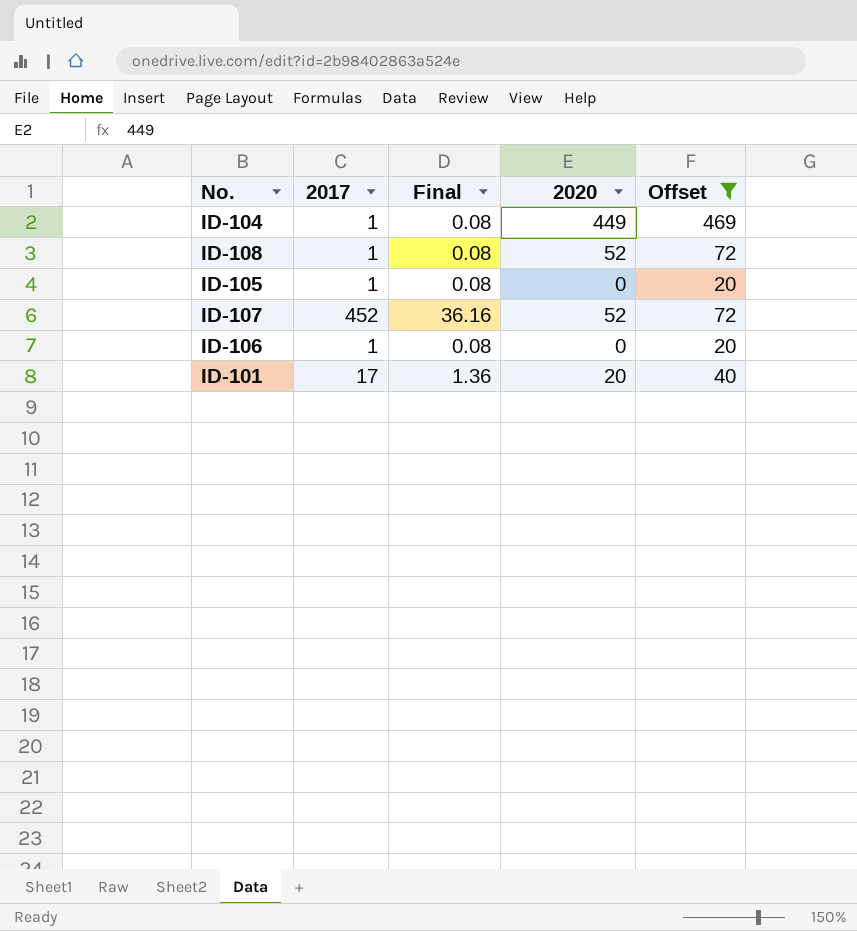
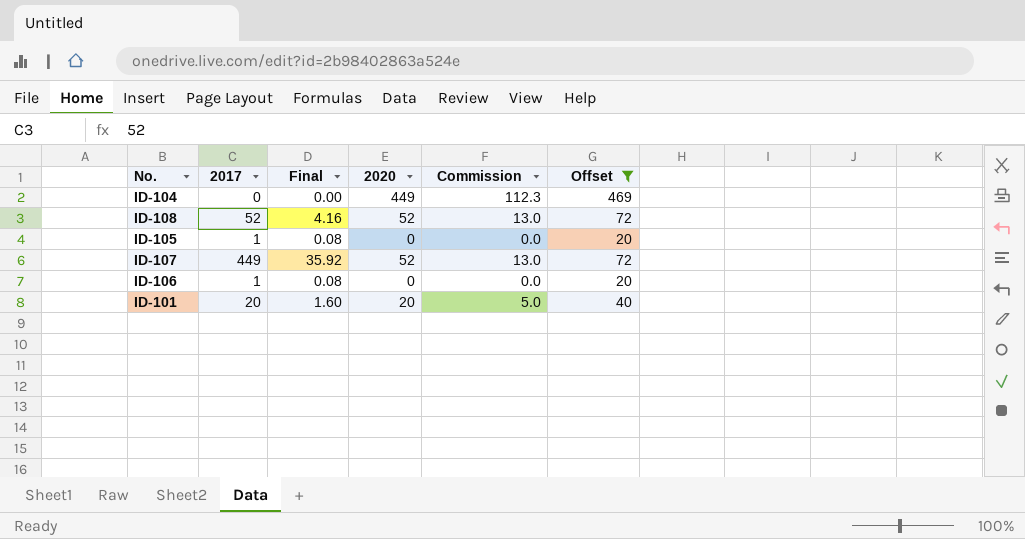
column Commission | formula: none -> [2020] * 0.25
ID-104 | 2017: 1 -> 0
ID-104 | Final: 0.08 -> 0.00
ID-108 | 2017: 1 -> 52
ID-108 | Final: 0.08 -> 4.16
ID-107 | 2017: 452 -> 449
ID-107 | Final: 36.16 -> 35.92
ID-101 | 2017: 17 -> 20
ID-101 | Final: 1.36 -> 1.60

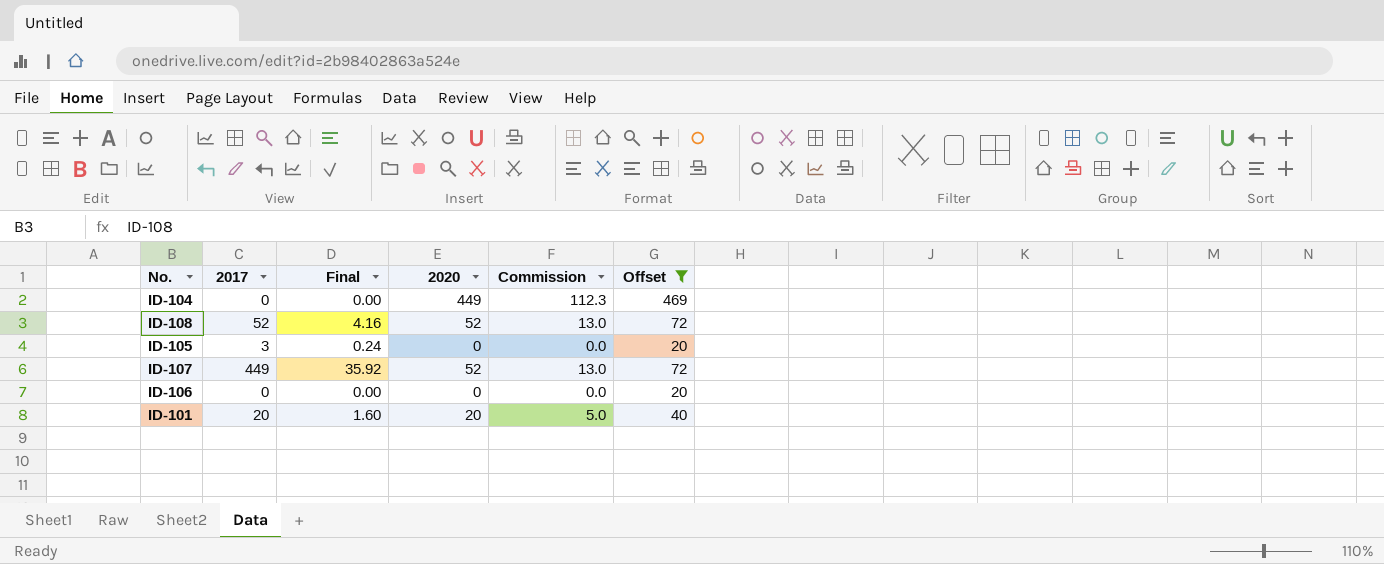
ID-105 | 2017: 1 -> 3
ID-105 | Final: 0.08 -> 0.24
ID-106 | 2017: 1 -> 0
ID-106 | Final: 0.08 -> 0.00

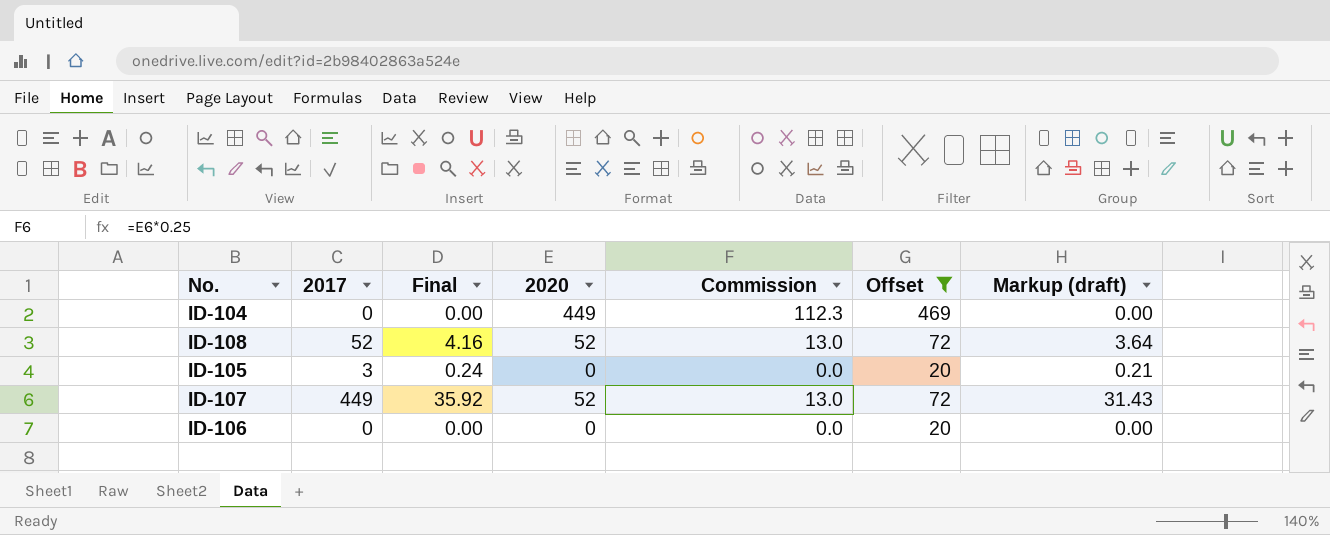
column Markup (draft) | formula: none -> [2017] * 0.07
row ID-101: 20 | 1.60 | 20 | 5.0 | 40 -> none

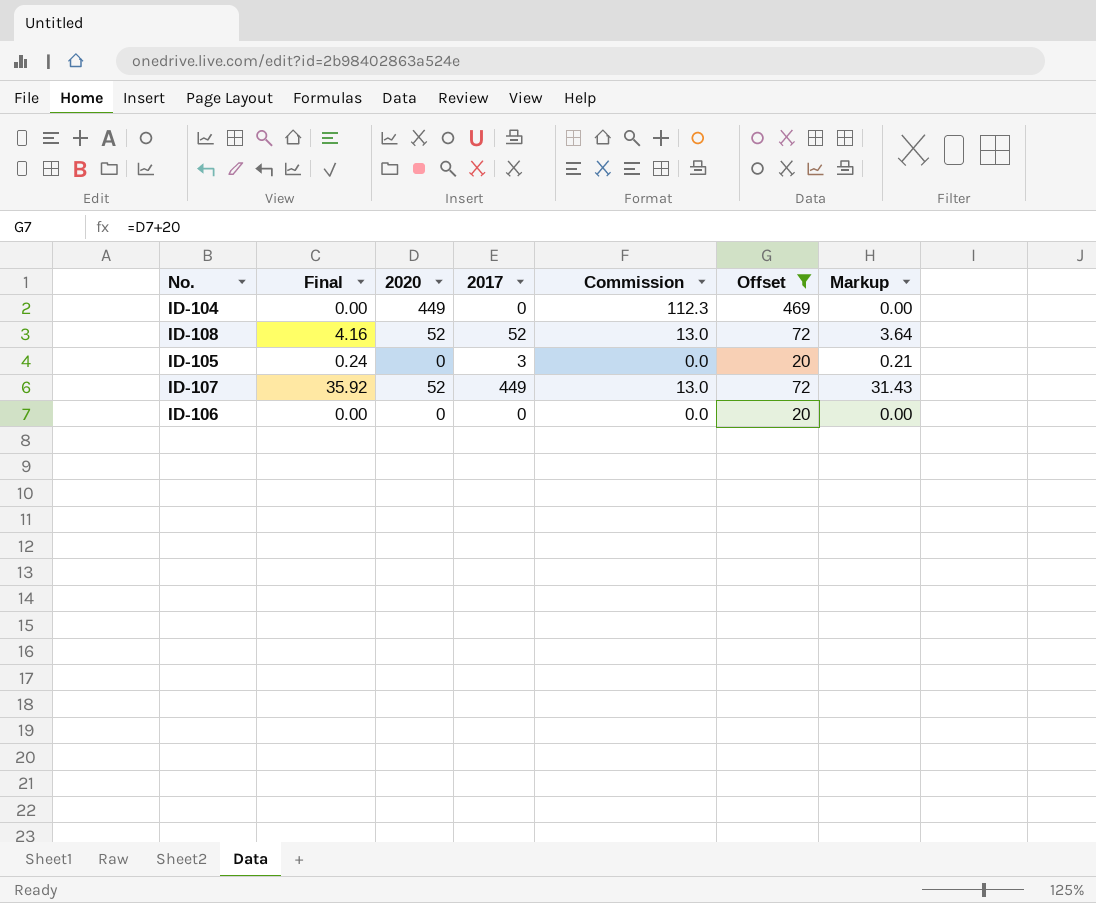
column 2017 | position: 2 -> 4
column name: Markup (draft) -> Markup

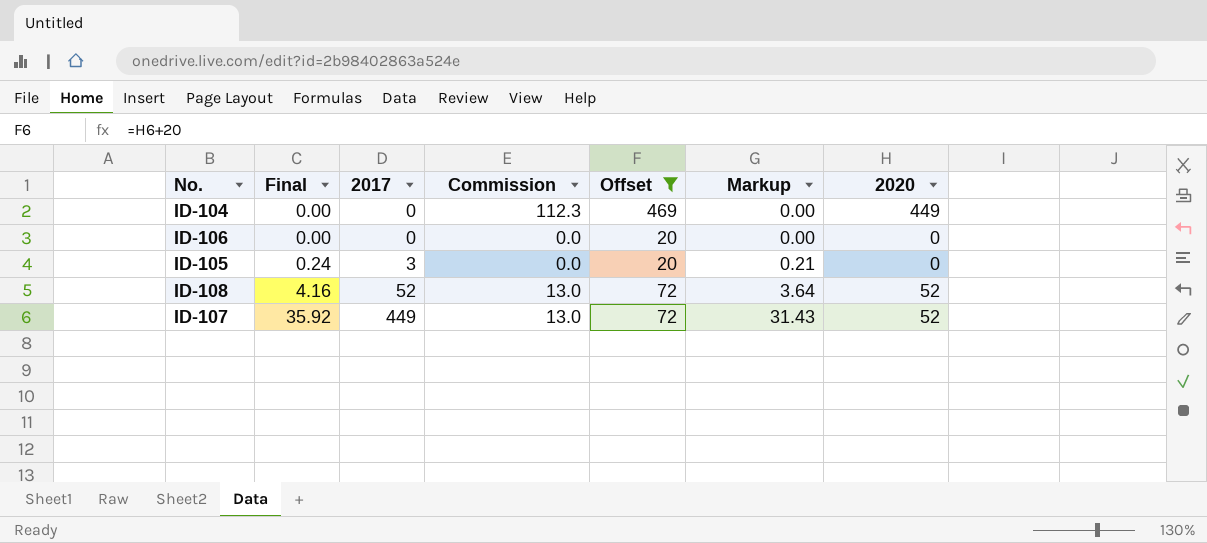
row order: none -> Final ascending
column 2020 | position: 3 -> 7

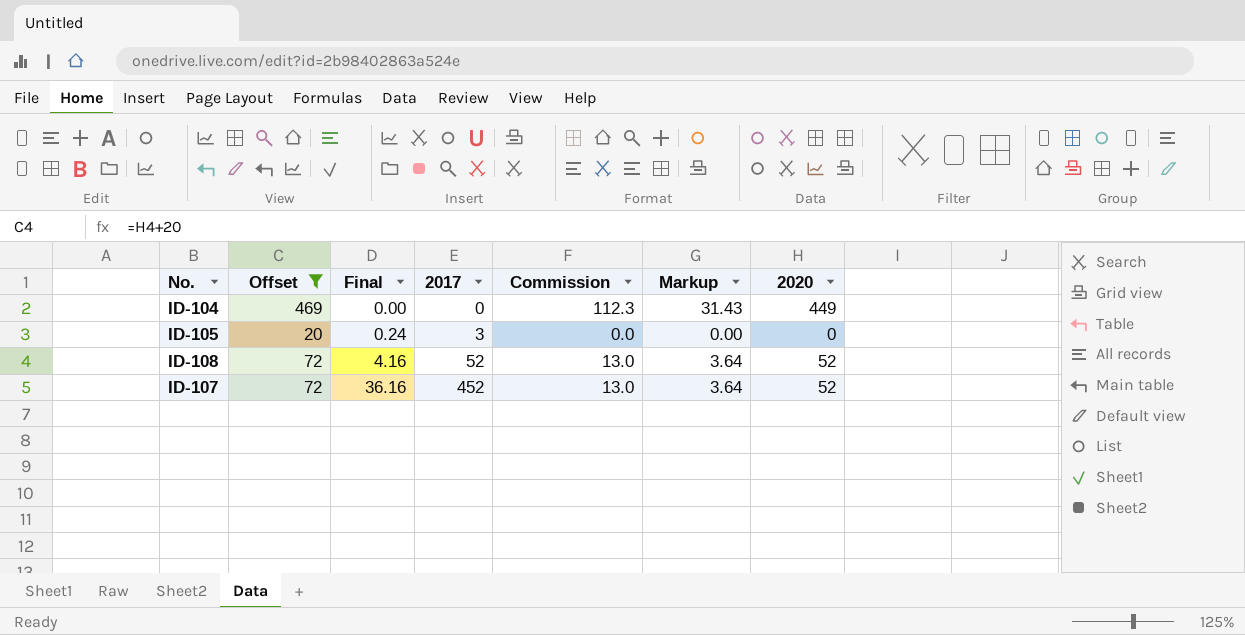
column Offset | position: 5 -> 2
column Markup | formula: [2017] * 0.07 -> [2020] * 0.07
row ID-106: 0.00 | 0 | 0.0 | 20 | 0.00 | 0 -> none
ID-107 | Final: 35.92 -> 36.16
ID-107 | 2017: 449 -> 452

